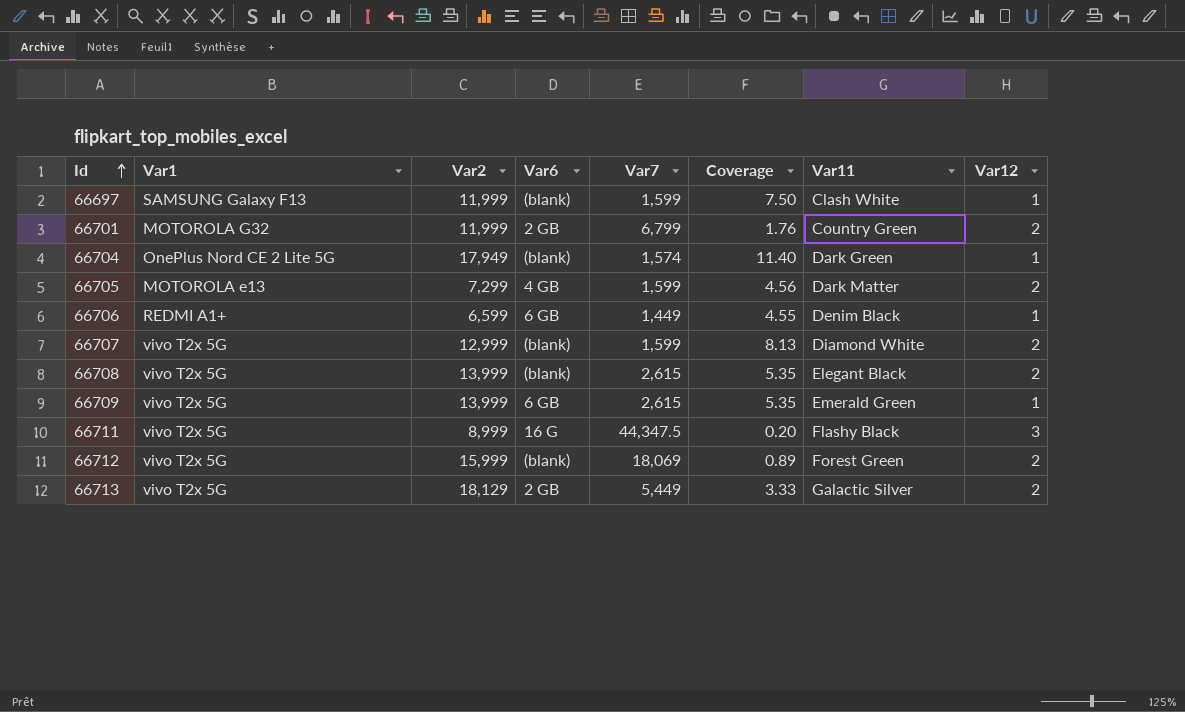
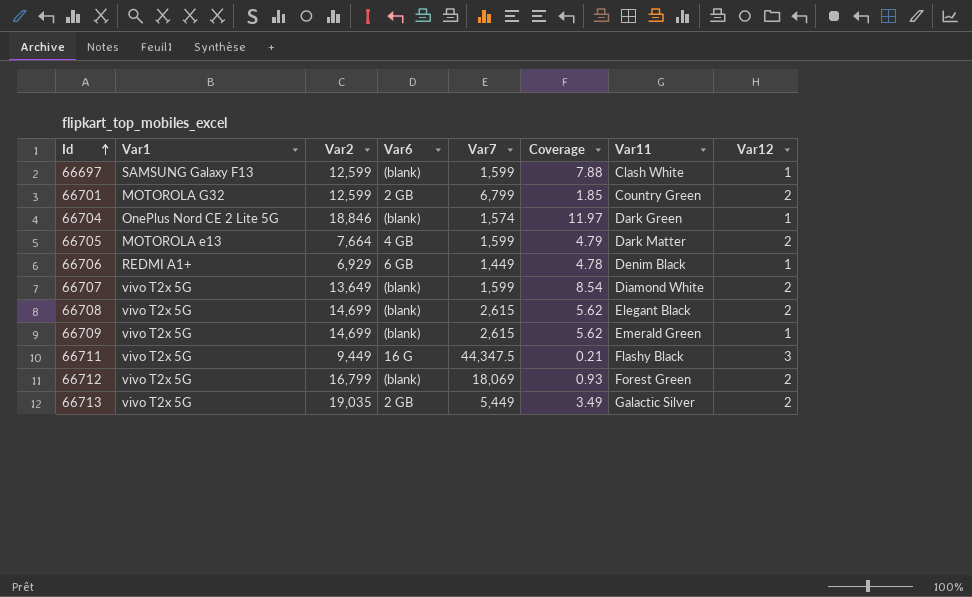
66697 | Var2: 11,999 -> 12,599
66697 | Coverage: 7.50 -> 7.88
66701 | Var2: 11,999 -> 12,599
66701 | Coverage: 1.76 -> 1.85
66704 | Var2: 17,949 -> 18,846
66704 | Coverage: 11.40 -> 11.97
66705 | Var2: 7,299 -> 7,664
66705 | Coverage: 4.56 -> 4.79
66706 | Var2: 6,599 -> 6,929
66706 | Coverage: 4.55 -> 4.78
66707 | Var2: 12,999 -> 13,649
66707 | Coverage: 8.13 -> 8.54
66708 | Var2: 13,999 -> 14,699
66708 | Coverage: 5.35 -> 5.62
66709 | Var2: 13,999 -> 14,699
66709 | Var6: 6 GB -> (blank)
66709 | Coverage: 5.35 -> 5.62
66711 | Var2: 8,999 -> 9,449
66711 | Coverage: 0.20 -> 0.21
66712 | Var2: 15,999 -> 16,799
66712 | Coverage: 0.89 -> 0.93
66713 | Var2: 18,129 -> 19,035
66713 | Coverage: 3.33 -> 3.49

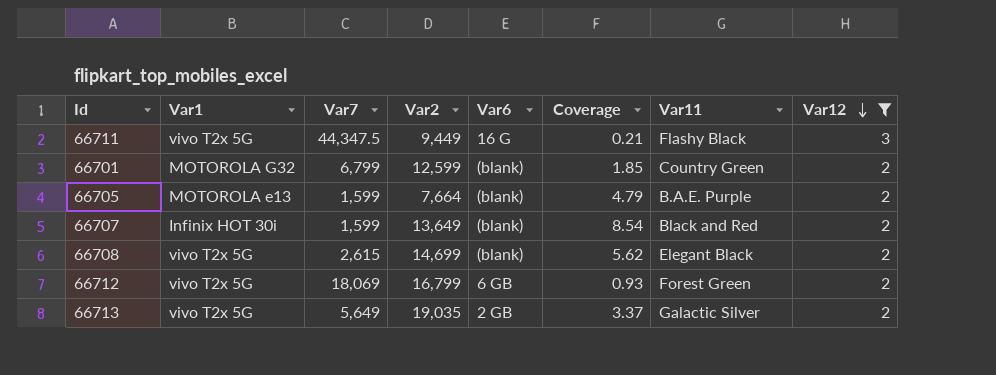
filter: none -> Var12 != 1
row order: Id ascending -> Var12 descending
column Var7 | position: 5 -> 3
66701 | Var6: 2 GB -> (blank)
66705 | Var6: 4 GB -> (blank)
66705 | Var11: Dark Matter -> B.A.E. Purple
66707 | Var1: vivo T2x 5G -> Infinix HOT 30i
66707 | Var11: Diamond White -> Black and Red
66712 | Var6: (blank) -> 6 GB
66713 | Var7: 5,449 -> 5,649
66713 | Coverage: 3.49 -> 3.37

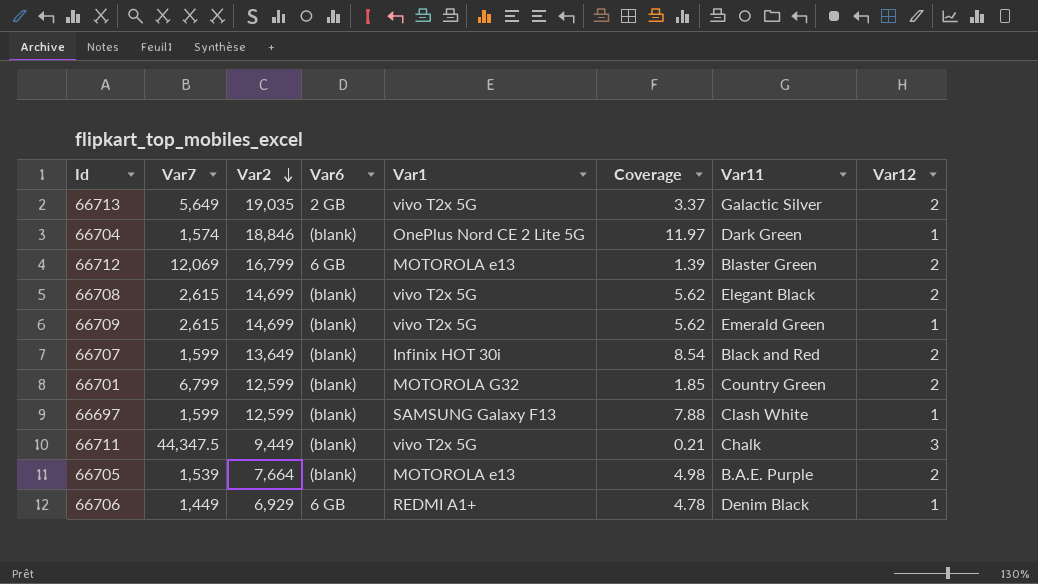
filter: Var12 != 1 -> none
row order: Var12 descending -> Var2 descending
column Var1 | position: 2 -> 5
66712 | Var7: 18,069 -> 12,069
66712 | Var1: vivo T2x 5G -> MOTOROLA e13
66712 | Coverage: 0.93 -> 1.39
66712 | Var11: Forest Green -> Blaster Green
66711 | Var6: 16 G -> (blank)
66711 | Var11: Flashy Black -> Chalk
66705 | Var7: 1,599 -> 1,539
66705 | Coverage: 4.79 -> 4.98

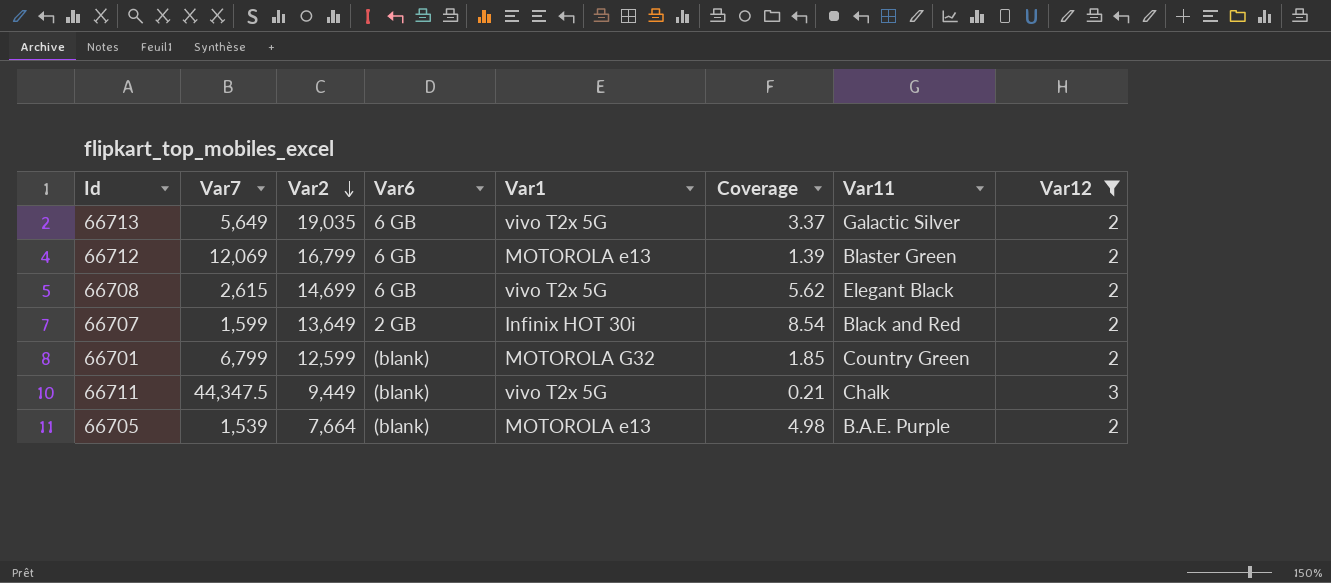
filter: none -> Var12 != 1
66713 | Var6: 2 GB -> 6 GB
66708 | Var6: (blank) -> 6 GB
66707 | Var6: (blank) -> 2 GB

